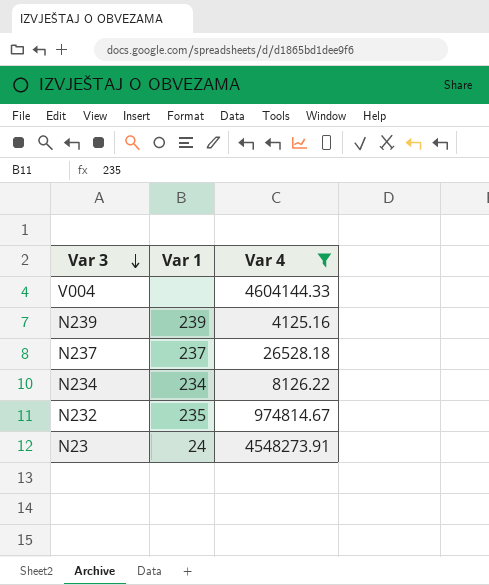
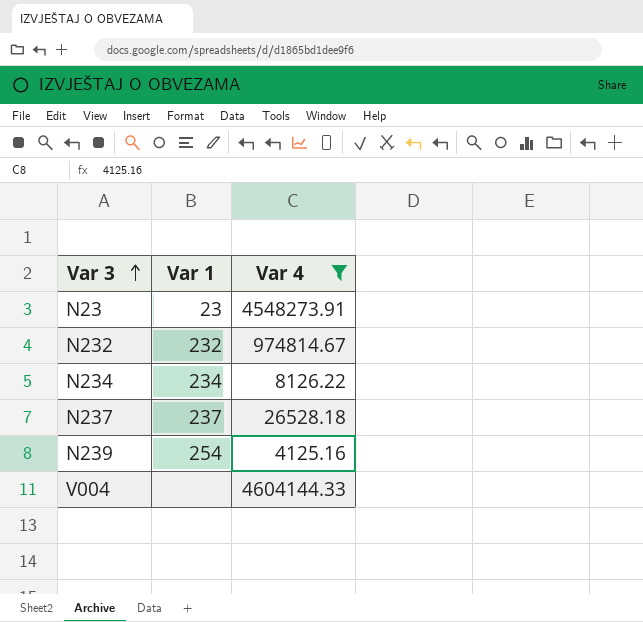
row order: Var 3 descending -> Var 3 ascending
N23 | Var 1: 24 -> 23
N232 | Var 1: 235 -> 232
N239 | Var 1: 239 -> 254

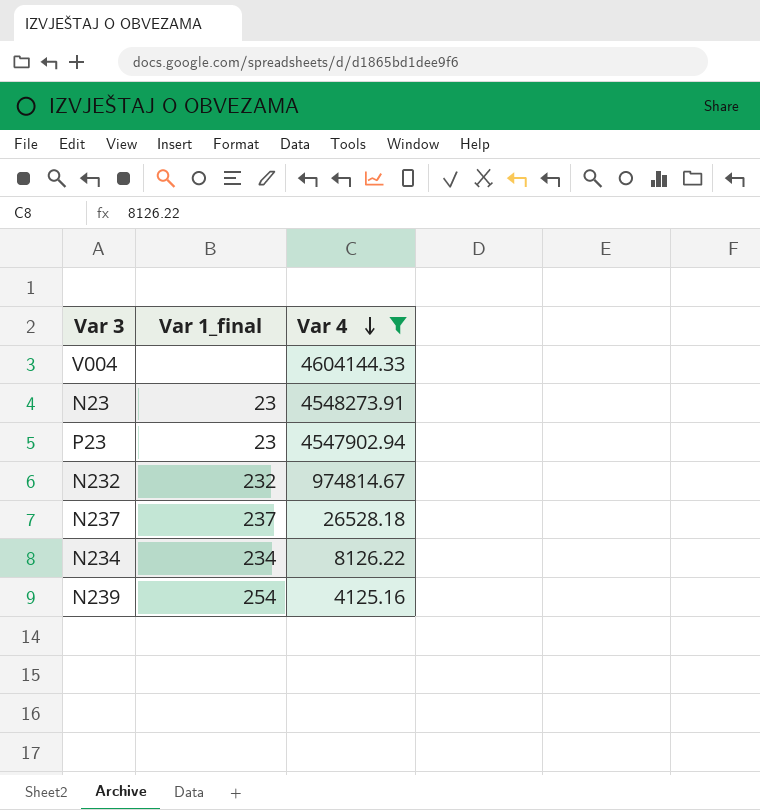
row order: Var 3 ascending -> Var 4 descending
column name: Var 1 -> Var 1_final
row P23: none -> 23 | 4547902.94

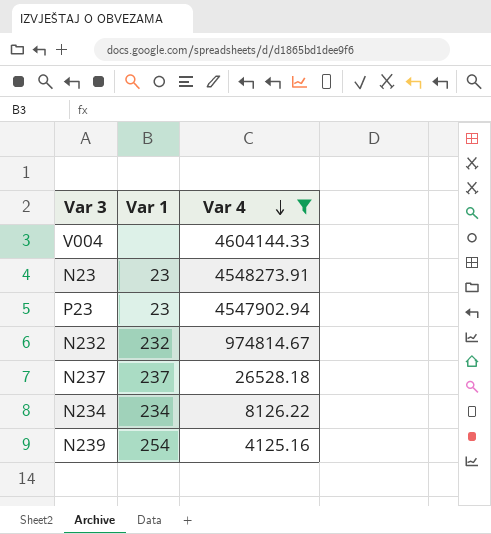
column name: Var 1_final -> Var 1

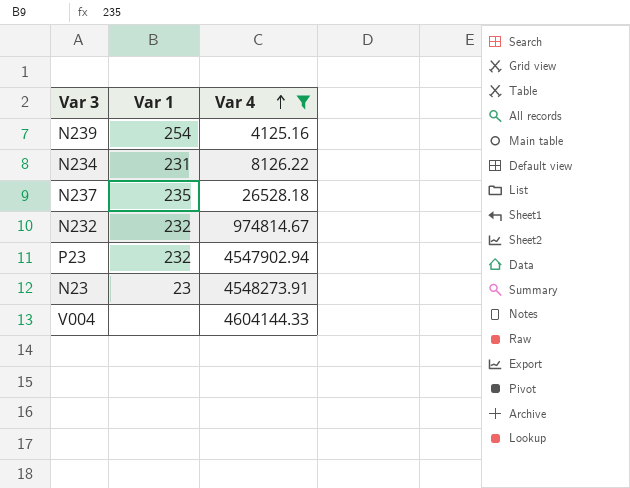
row order: Var 4 descending -> Var 4 ascending
N234 | Var 1: 234 -> 231
N237 | Var 1: 237 -> 235
P23 | Var 1: 23 -> 232

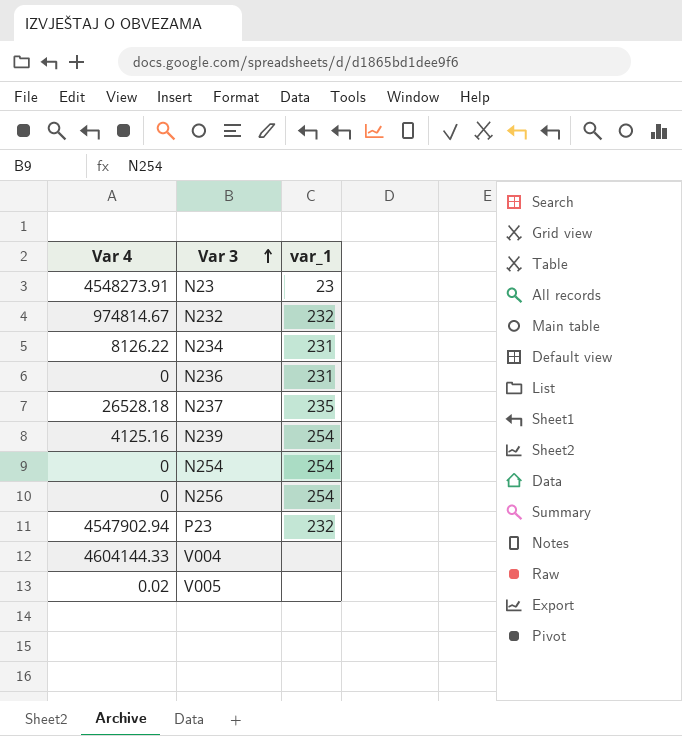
filter: Var 4 >= 4125.16 -> none
row order: Var 4 ascending -> Var 3 ascending
column Var 4 | position: 3 -> 1
column name: Var 1 -> var_1

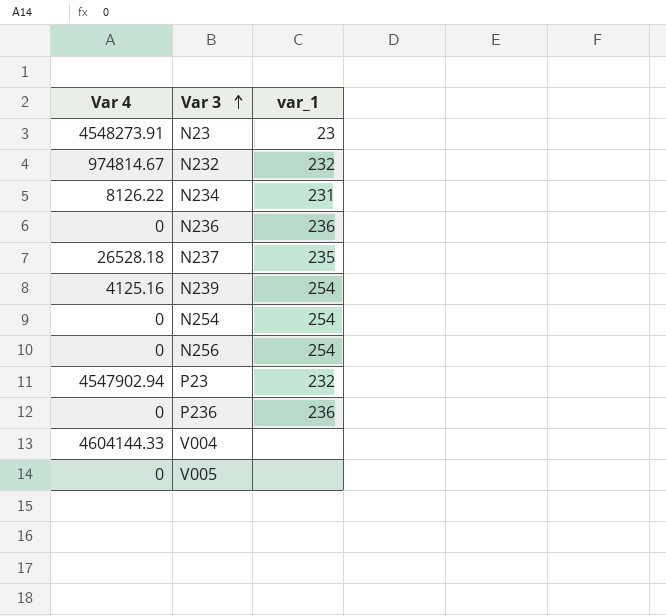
N236 | var_1: 231 -> 236
row P236: none -> 0 | 236
V005 | Var 4: 0.02 -> 0

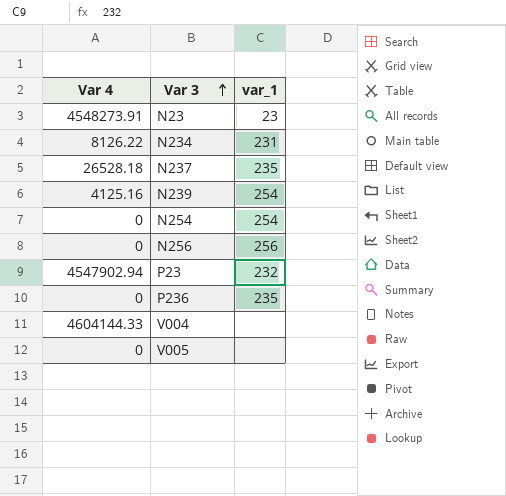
row N232: 974814.67 | 232 -> none
row N236: 0 | 236 -> none
N256 | var_1: 254 -> 256
P236 | var_1: 236 -> 235

